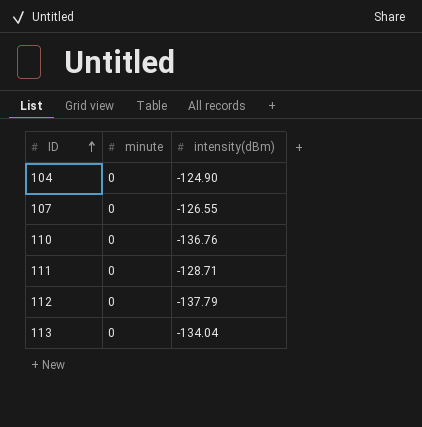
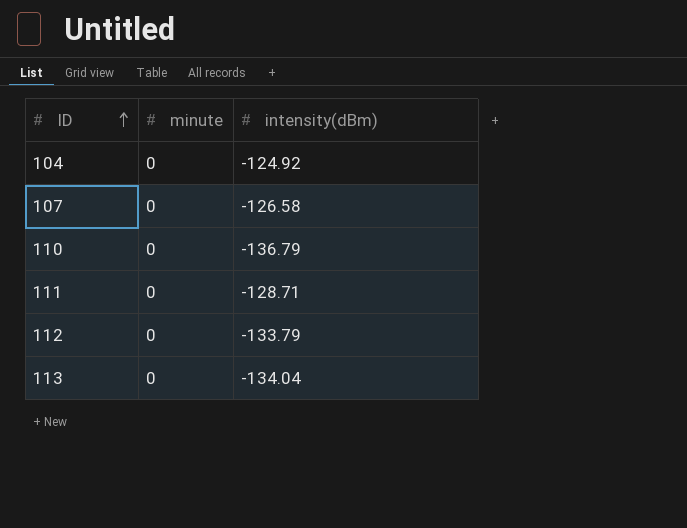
104 | intensity(dBm): -124.90 -> -124.92
107 | intensity(dBm): -126.55 -> -126.58
110 | intensity(dBm): -136.76 -> -136.79
112 | intensity(dBm): -137.79 -> -133.79

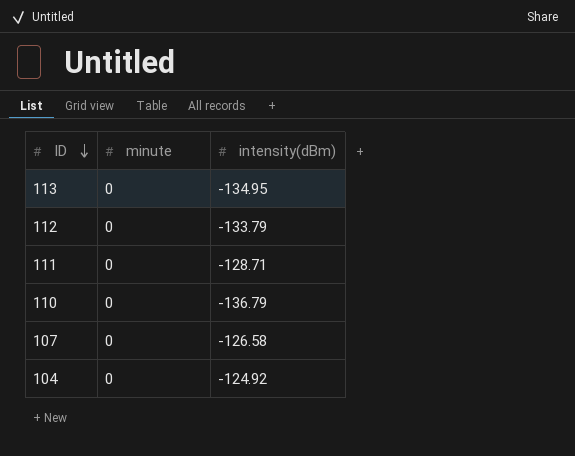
row order: ID ascending -> ID descending
113 | intensity(dBm): -134.04 -> -134.95

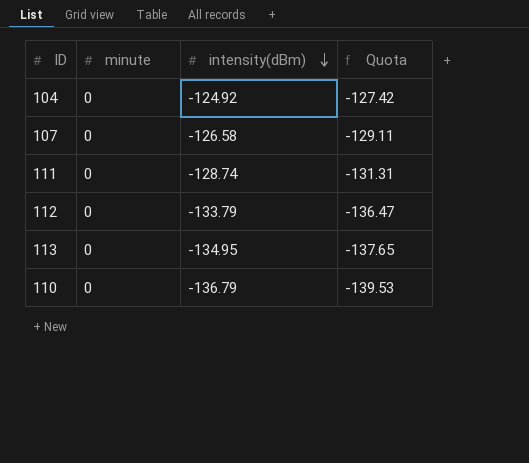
row order: ID descending -> intensity(dBm) descending
column Quota | formula: none -> [intensity(dBm)] * 1.02
111 | intensity(dBm): -128.71 -> -128.74

